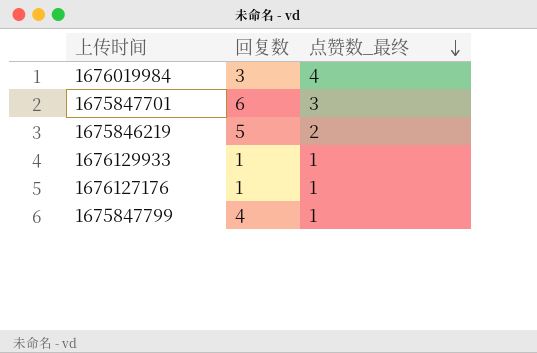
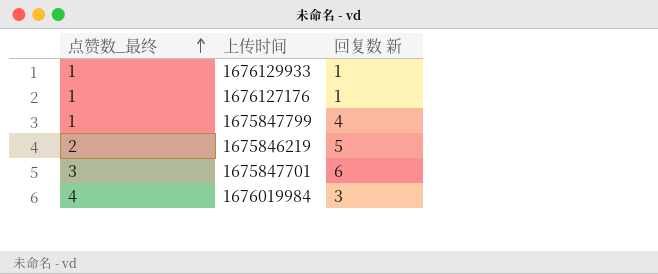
row order: 点赞数_最终 descending -> 点赞数_最终 ascending
column 点赞数_最终 | position: 3 -> 1
column name: 回复数 -> 回复数 新

